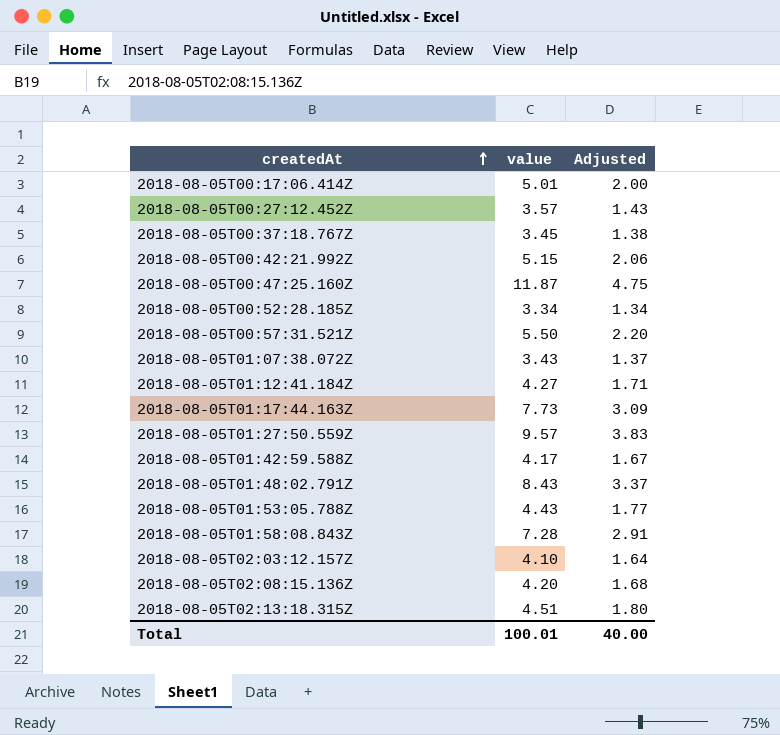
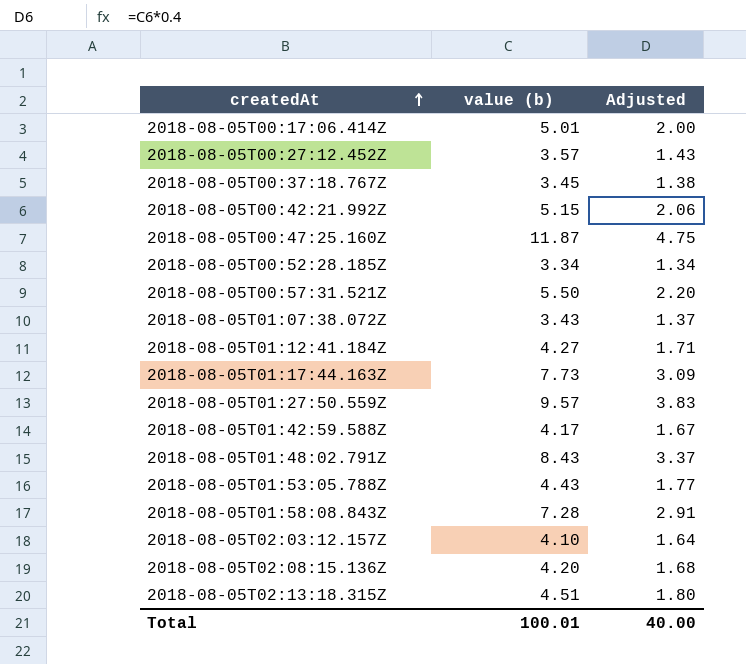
column name: value -> value (b)

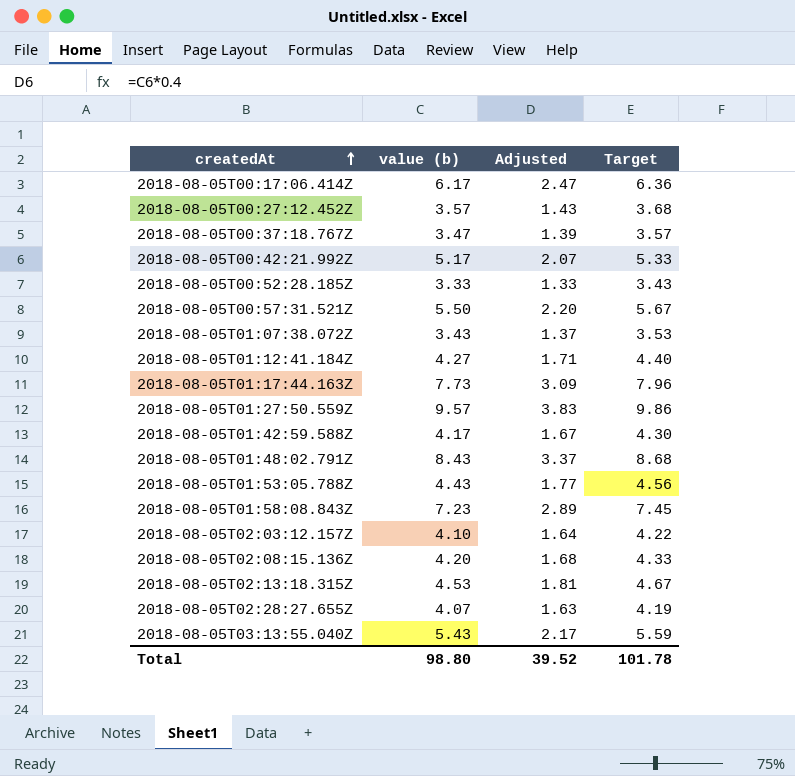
column Target | formula: none -> [value (b)] * 1.03
row 2018-08-05T00:47:25.160Z: 11.87 | 4.75 -> none
2018-08-05T00:17:06.414Z | value (b): 5.01 -> 6.17
2018-08-05T00:17:06.414Z | Adjusted: 2.00 -> 2.47
2018-08-05T00:37:18.767Z | value (b): 3.45 -> 3.47
2018-08-05T00:37:18.767Z | Adjusted: 1.38 -> 1.39
2018-08-05T00:42:21.992Z | value (b): 5.15 -> 5.17
2018-08-05T00:42:21.992Z | Adjusted: 2.06 -> 2.07
2018-08-05T00:52:28.185Z | value (b): 3.34 -> 3.33
2018-08-05T00:52:28.185Z | Adjusted: 1.34 -> 1.33
2018-08-05T01:58:08.843Z | value (b): 7.28 -> 7.23
2018-08-05T01:58:08.843Z | Adjusted: 2.91 -> 2.89
2018-08-05T02:13:18.315Z | value (b): 4.51 -> 4.53
2018-08-05T02:13:18.315Z | Adjusted: 1.80 -> 1.81
row 2018-08-05T02:28:27.655Z: none -> 4.07 | 1.63 | 4.19
row 2018-08-05T03:13:55.040Z: none -> 5.43 | 2.17 | 5.59
Total | value (b): 100.01 -> 98.80
Total | Adjusted: 40.00 -> 39.52

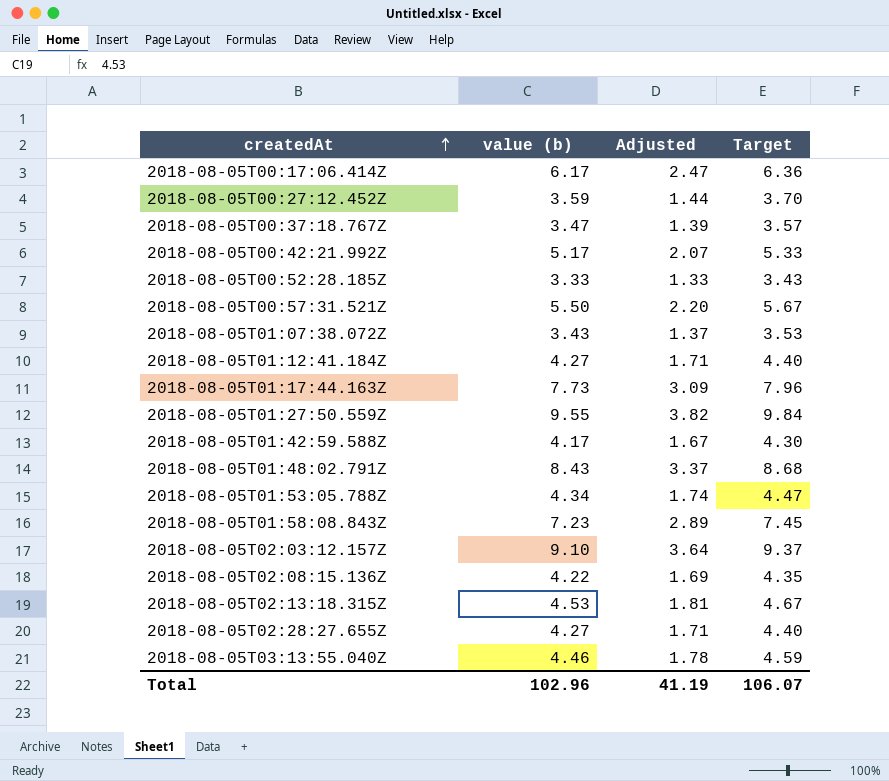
2018-08-05T00:27:12.452Z | value (b): 3.57 -> 3.59
2018-08-05T00:27:12.452Z | Adjusted: 1.43 -> 1.44
2018-08-05T00:27:12.452Z | Target: 3.68 -> 3.70
2018-08-05T01:27:50.559Z | value (b): 9.57 -> 9.55
2018-08-05T01:27:50.559Z | Adjusted: 3.83 -> 3.82
2018-08-05T01:27:50.559Z | Target: 9.86 -> 9.84
2018-08-05T01:53:05.788Z | value (b): 4.43 -> 4.34
2018-08-05T01:53:05.788Z | Adjusted: 1.77 -> 1.74
2018-08-05T01:53:05.788Z | Target: 4.56 -> 4.47
2018-08-05T02:03:12.157Z | value (b): 4.10 -> 9.10
2018-08-05T02:03:12.157Z | Adjusted: 1.64 -> 3.64
2018-08-05T02:03:12.157Z | Target: 4.22 -> 9.37
2018-08-05T02:08:15.136Z | value (b): 4.20 -> 4.22
2018-08-05T02:08:15.136Z | Adjusted: 1.68 -> 1.69
2018-08-05T02:08:15.136Z | Target: 4.33 -> 4.35
2018-08-05T02:28:27.655Z | value (b): 4.07 -> 4.27
2018-08-05T02:28:27.655Z | Adjusted: 1.63 -> 1.71
2018-08-05T02:28:27.655Z | Target: 4.19 -> 4.40
2018-08-05T03:13:55.040Z | value (b): 5.43 -> 4.46
2018-08-05T03:13:55.040Z | Adjusted: 2.17 -> 1.78
2018-08-05T03:13:55.040Z | Target: 5.59 -> 4.59
Total | value (b): 98.80 -> 102.96
Total | Adjusted: 39.52 -> 41.19
Total | Target: 101.78 -> 106.07

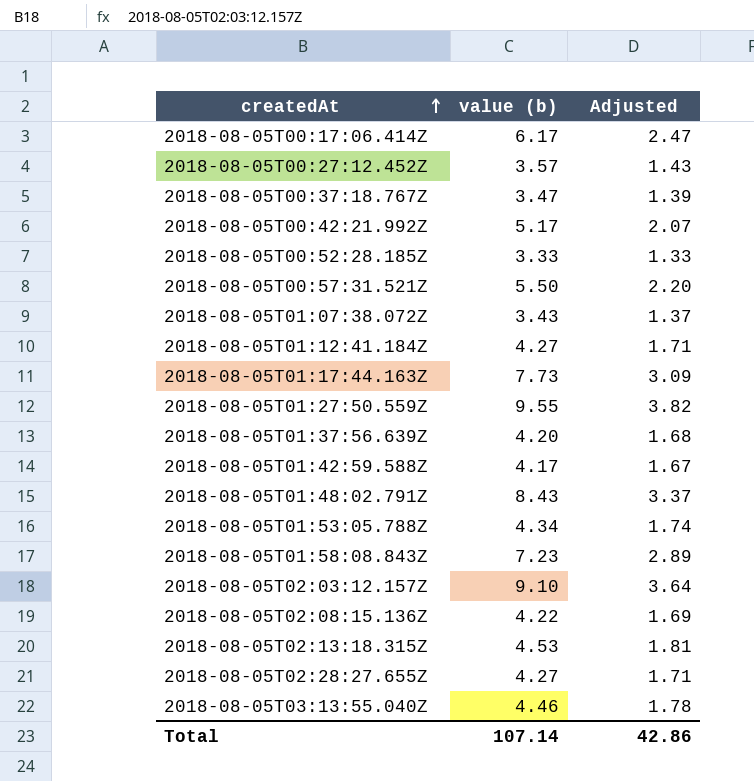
column Target | formula: [value (b)] * 1.03 -> none
2018-08-05T00:27:12.452Z | value (b): 3.59 -> 3.57
2018-08-05T00:27:12.452Z | Adjusted: 1.44 -> 1.43
row 2018-08-05T01:37:56.639Z: none -> 4.20 | 1.68
Total | value (b): 102.96 -> 107.14
Total | Adjusted: 41.19 -> 42.86

